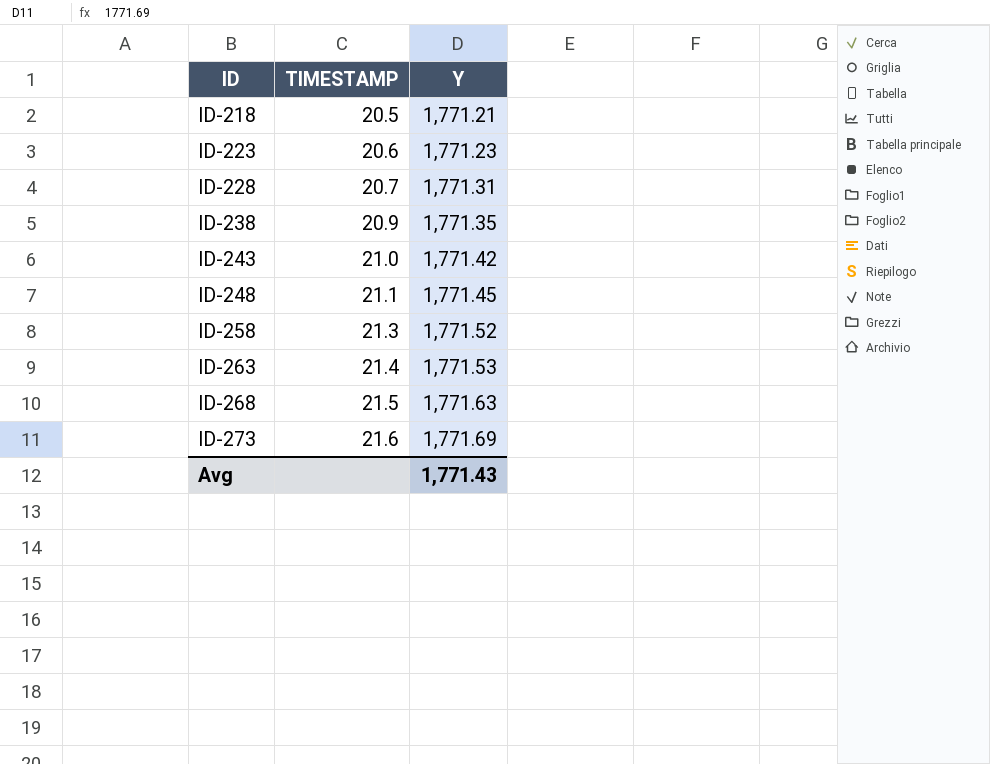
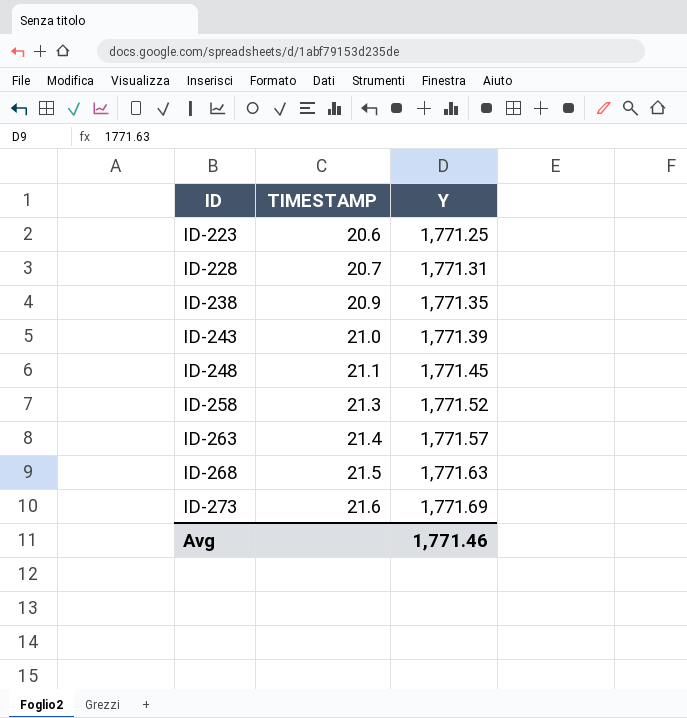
row ID-218: 20.5 | 1,771.21 -> none
ID-223 | Y: 1,771.23 -> 1,771.25
ID-243 | Y: 1,771.42 -> 1,771.39
ID-263 | Y: 1,771.53 -> 1,771.57
Avg | Y: 1,771.43 -> 1,771.46

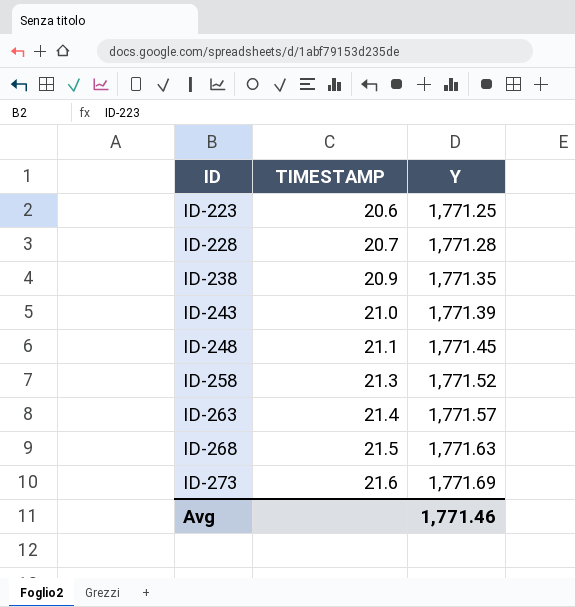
ID-228 | Y: 1,771.31 -> 1,771.28

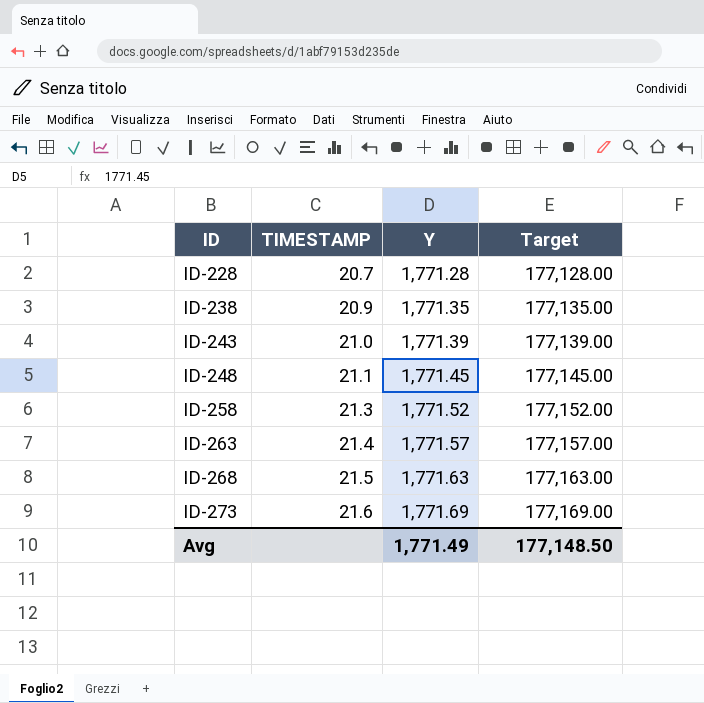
column Target | formula: none -> [Y] * 100
row ID-223: 20.6 | 1,771.25 -> none
Avg | Y: 1,771.46 -> 1,771.49

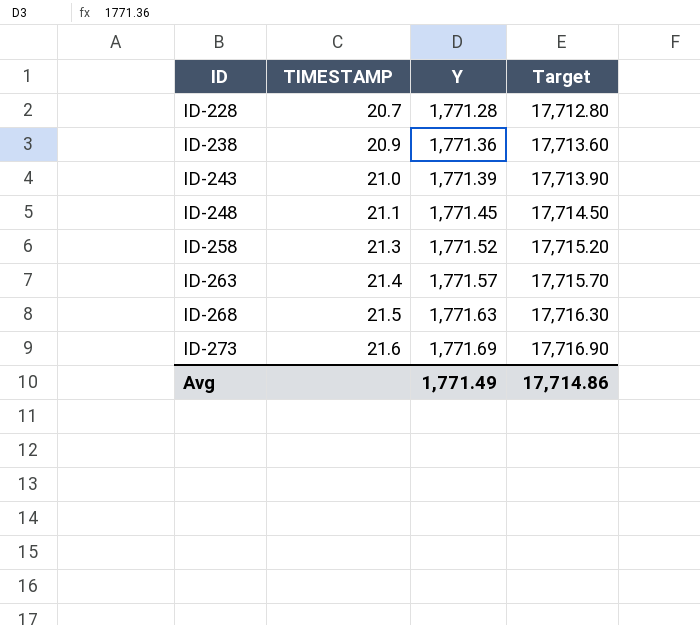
column Target | formula: [Y] * 100 -> [Y] * 10
ID-238 | Y: 1,771.35 -> 1,771.36
Avg | Target: 177,148.50 -> 17,714.86

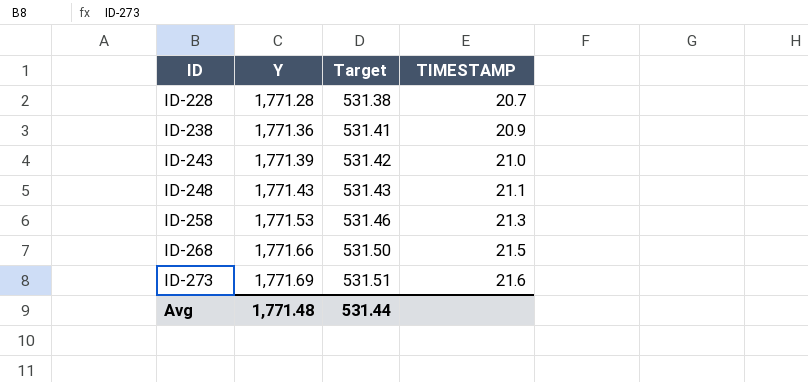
column Target | formula: [Y] * 10 -> [Y] * 0.3
column TIMESTAMP | position: 2 -> 4
row ID-263: 21.4 | 1,771.57 | 17,715.70 -> none
ID-248 | Y: 1,771.45 -> 1,771.43
ID-258 | Y: 1,771.52 -> 1,771.53
ID-268 | Y: 1,771.63 -> 1,771.66
Avg | Y: 1,771.49 -> 1,771.48
Avg | Target: 17,714.86 -> 531.44

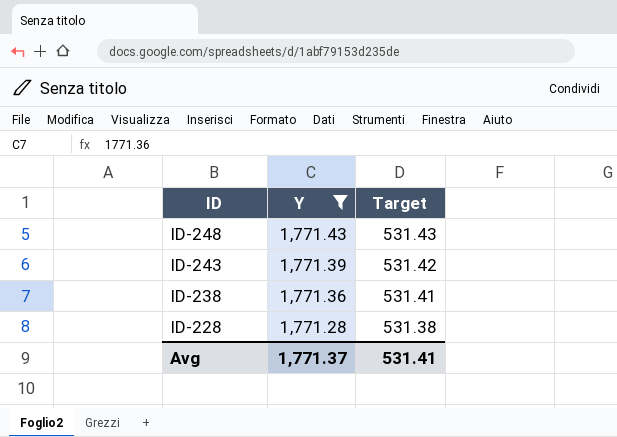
filter: none -> Y <= 1,771.43
row order: ID ascending -> ID descending
column TIMESTAMP | position: 4 -> none
Avg | Y: 1,771.48 -> 1,771.37
Avg | Target: 531.44 -> 531.41

